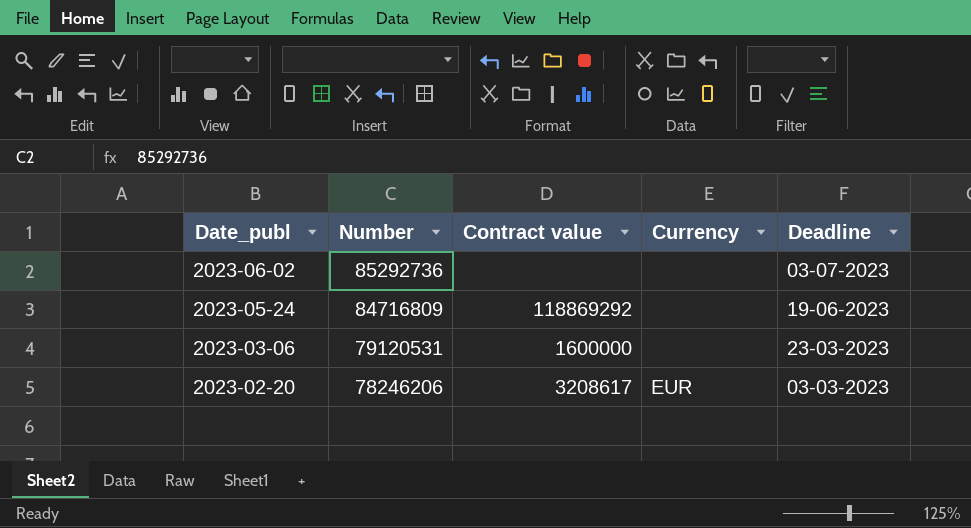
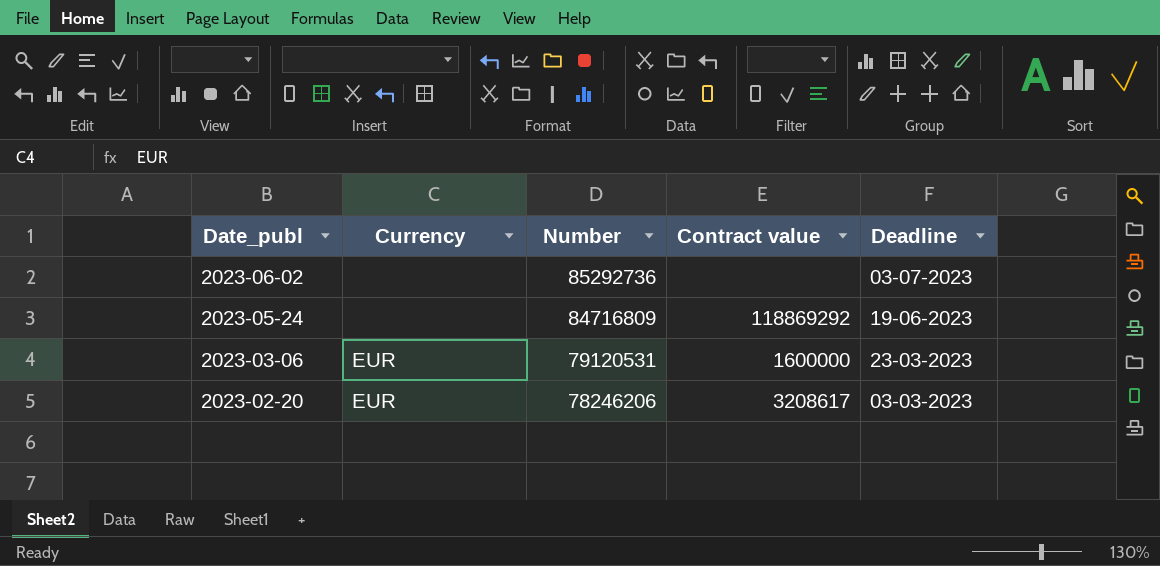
column Currency | position: 4 -> 2
2023-03-06 | Currency: none -> EUR

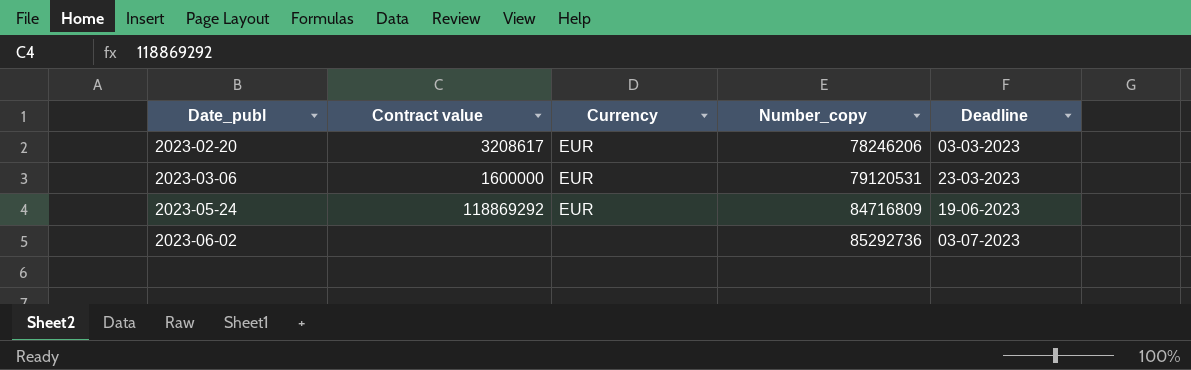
row order: Date_publ descending -> Date_publ ascending
column Contract value | position: 4 -> 2
column name: Number -> Number_copy
2023-05-24 | Currency: none -> EUR

